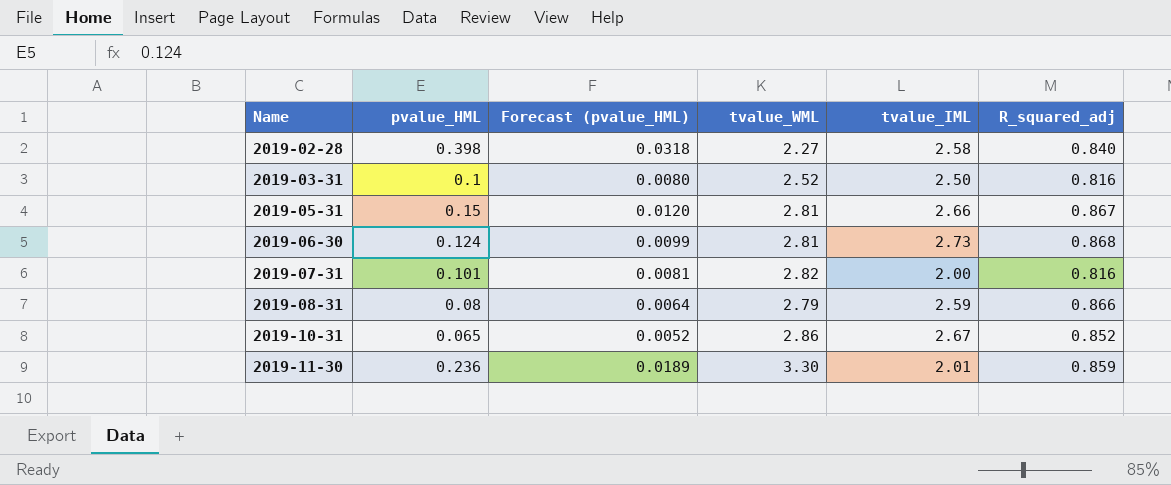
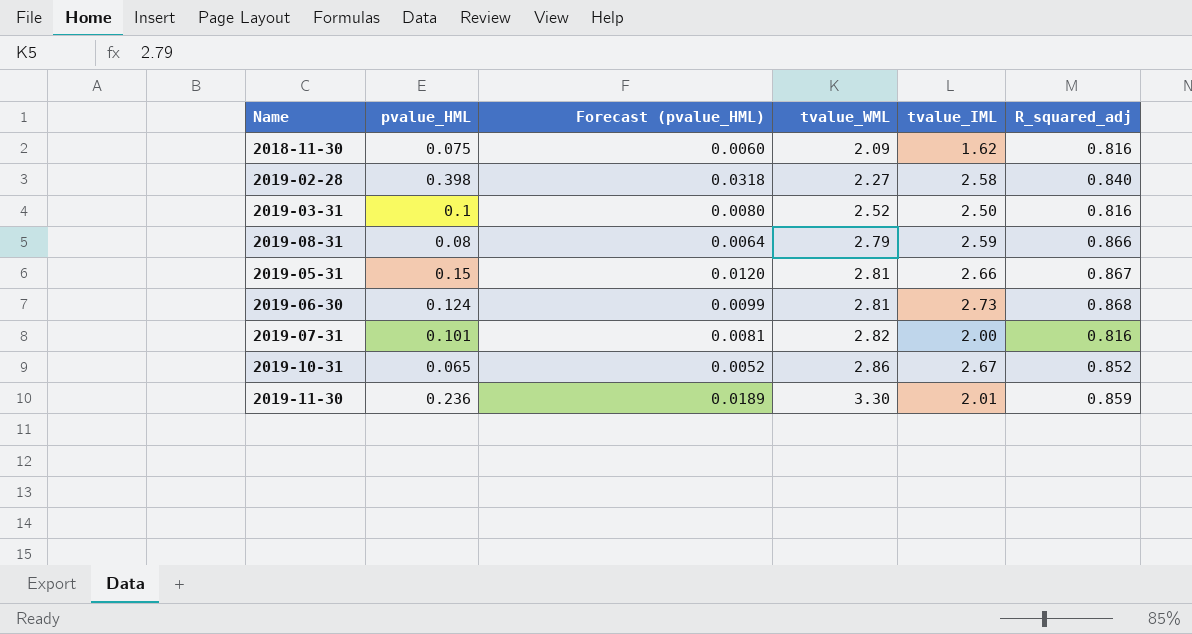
row order: Name ascending -> tvalue_WML ascending
row 2018-11-30: none -> 0.075 | 0.0060 | 2.09 | 1.62 | 0.816

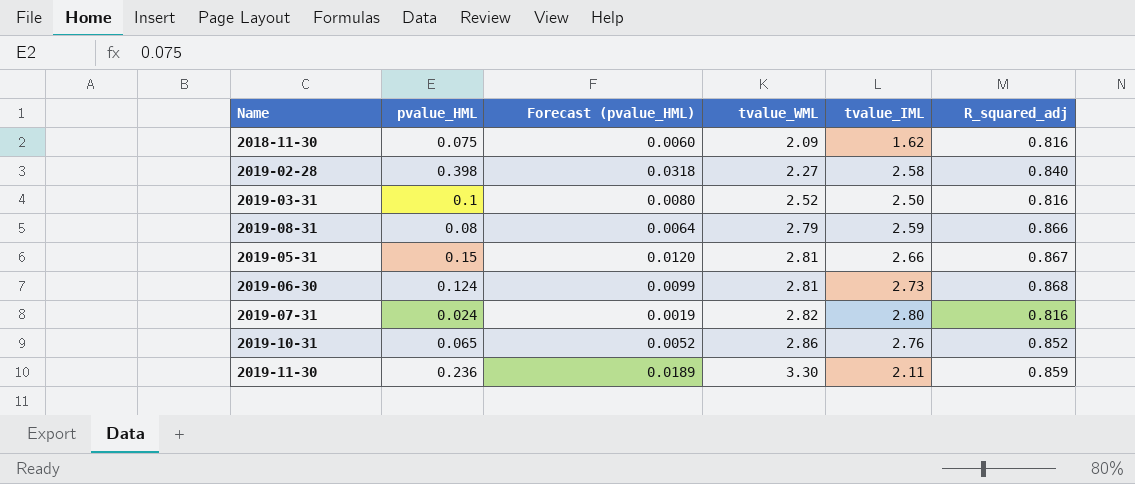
2019-07-31 | pvalue_HML: 0.101 -> 0.024
2019-07-31 | Forecast (pvalue_HML): 0.0081 -> 0.0019
2019-07-31 | tvalue_IML: 2.00 -> 2.80
2019-10-31 | tvalue_IML: 2.67 -> 2.76
2019-11-30 | tvalue_IML: 2.01 -> 2.11

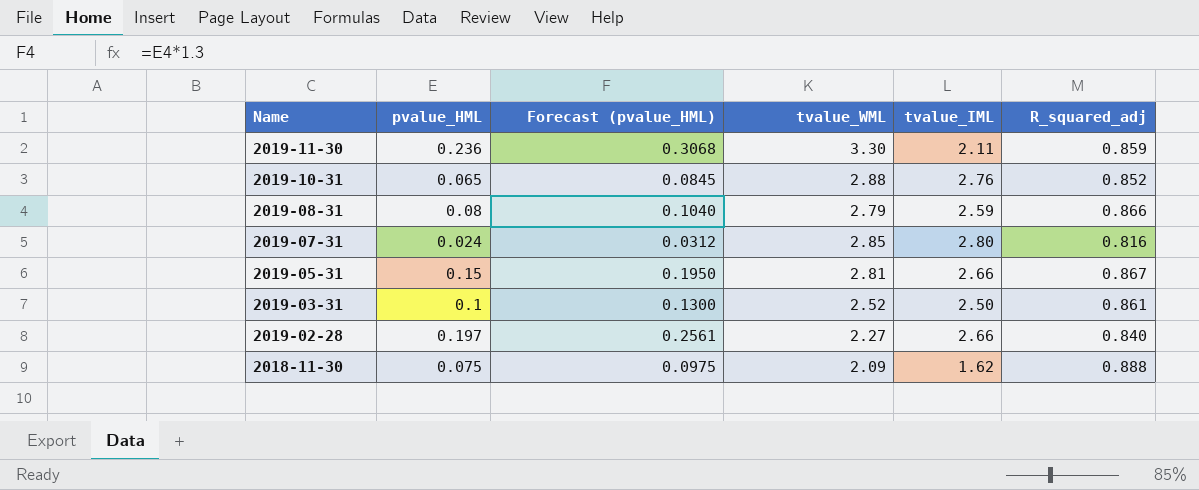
row order: tvalue_WML ascending -> Name descending
column Forecast (pvalue_HML) | formula: [pvalue_HML] * 0.08 -> [pvalue_HML] * 1.3
row 2019-06-30: 0.124 | 0.0099 | 2.81 | 2.73 | 0.868 -> none
2019-10-31 | tvalue_WML: 2.86 -> 2.88
2019-07-31 | tvalue_WML: 2.82 -> 2.85
2019-03-31 | R_squared_adj: 0.816 -> 0.861
2019-02-28 | pvalue_HML: 0.398 -> 0.197
2019-02-28 | tvalue_IML: 2.58 -> 2.66
2018-11-30 | R_squared_adj: 0.816 -> 0.888

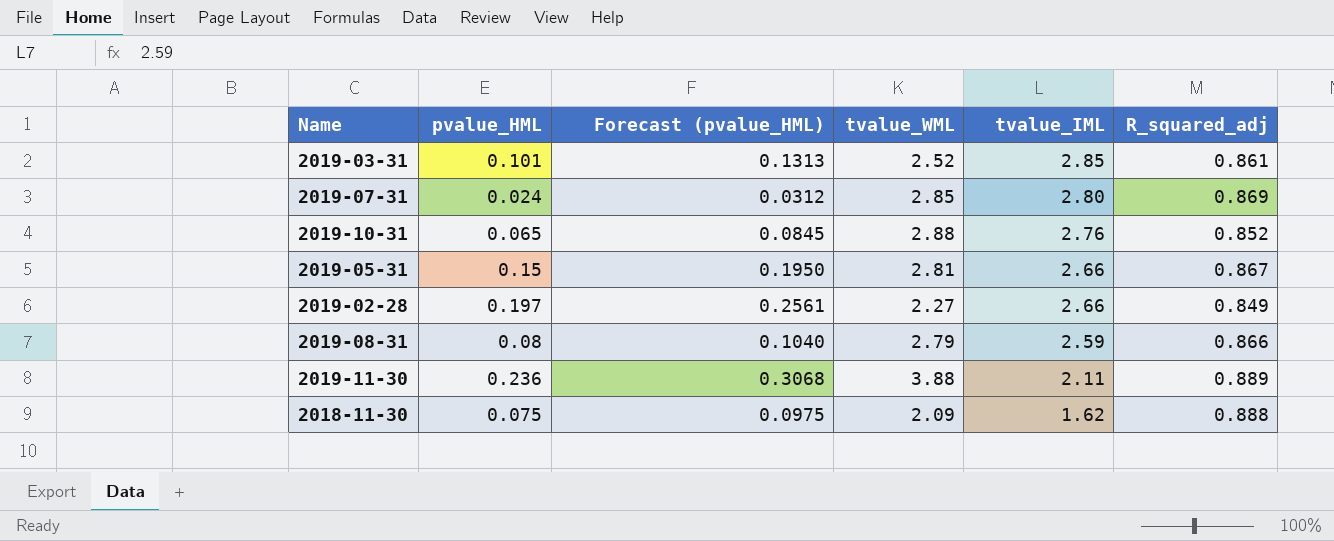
row order: Name descending -> tvalue_IML descending
2019-03-31 | pvalue_HML: 0.1 -> 0.101
2019-03-31 | Forecast (pvalue_HML): 0.1300 -> 0.1313
2019-03-31 | tvalue_IML: 2.50 -> 2.85
2019-07-31 | R_squared_adj: 0.816 -> 0.869
2019-02-28 | R_squared_adj: 0.840 -> 0.849
2019-11-30 | tvalue_WML: 3.30 -> 3.88
2019-11-30 | R_squared_adj: 0.859 -> 0.889

